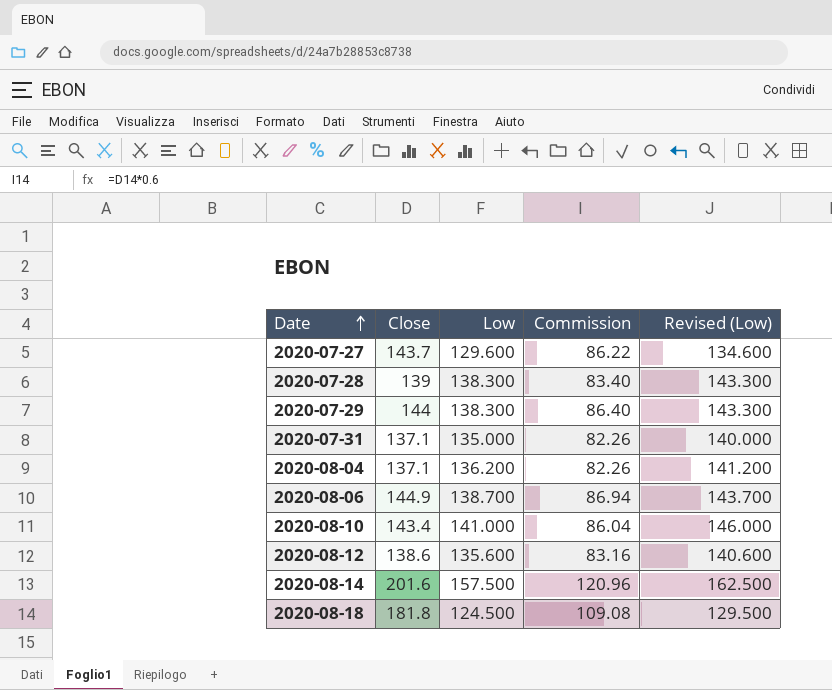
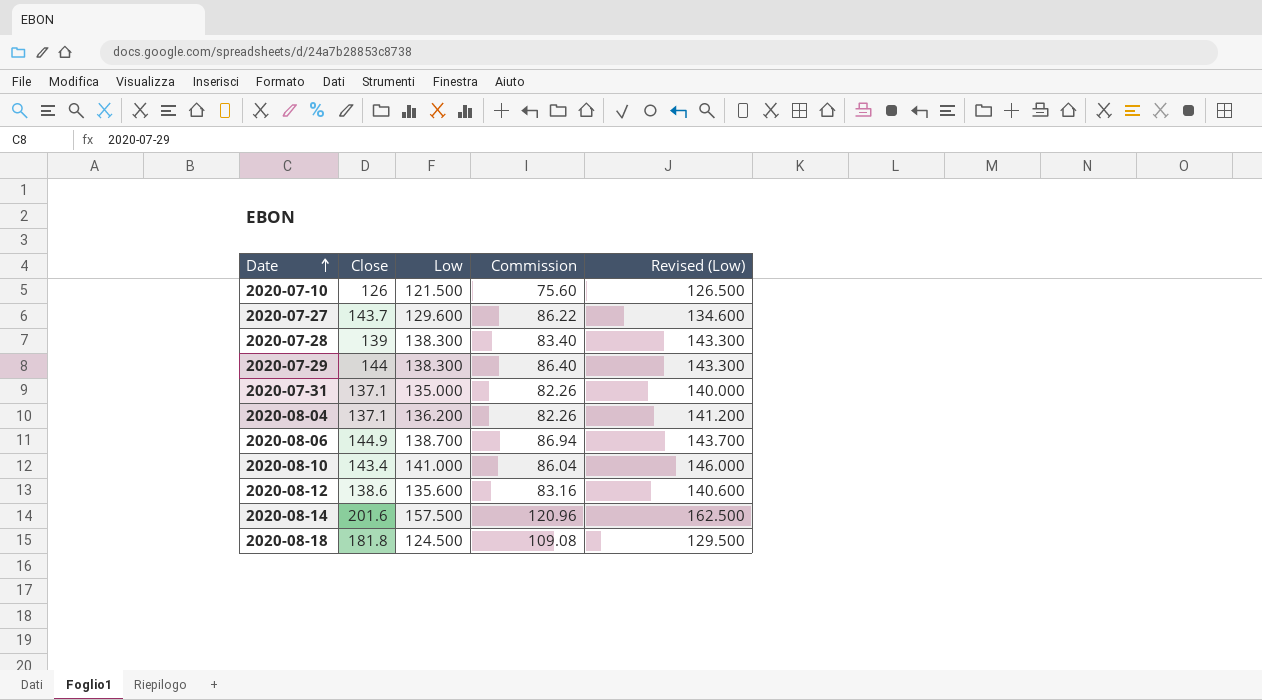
row 2020-07-10: none -> 126 | 121.500 | 75.60 | 126.500

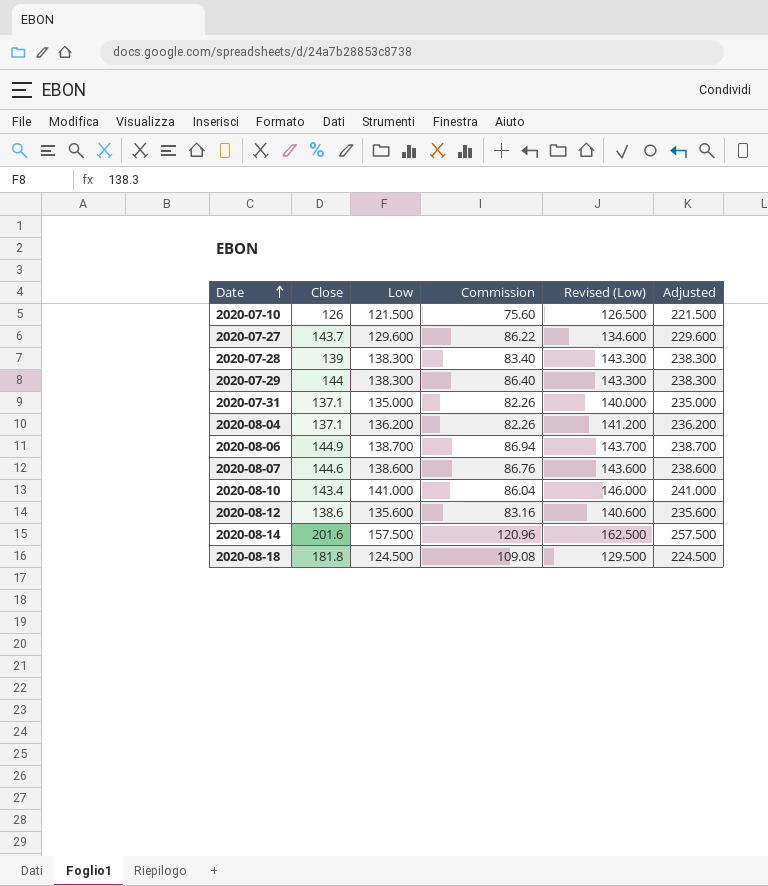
column Adjusted | formula: none -> [Low] + 100
row 2020-08-07: none -> 144.6 | 138.600 | 86.76 | 143.600 | 238.600

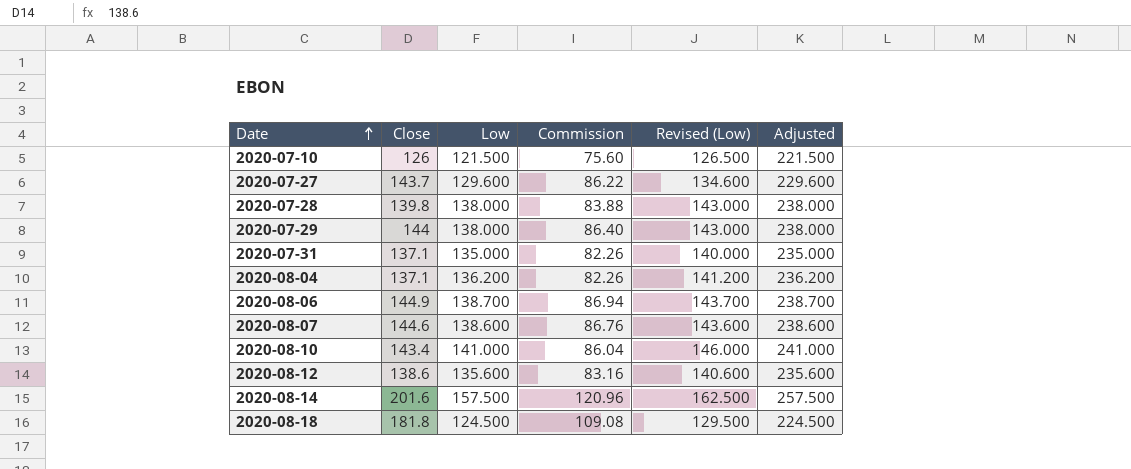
2020-07-28 | Close: 139 -> 139.8
2020-07-28 | Low: 138.300 -> 138.000
2020-07-28 | Commission: 83.40 -> 83.88
2020-07-28 | Revised (Low): 143.300 -> 143.000
2020-07-28 | Adjusted: 238.300 -> 238.000
2020-07-29 | Low: 138.300 -> 138.000
2020-07-29 | Revised (Low): 143.300 -> 143.000
2020-07-29 | Adjusted: 238.300 -> 238.000

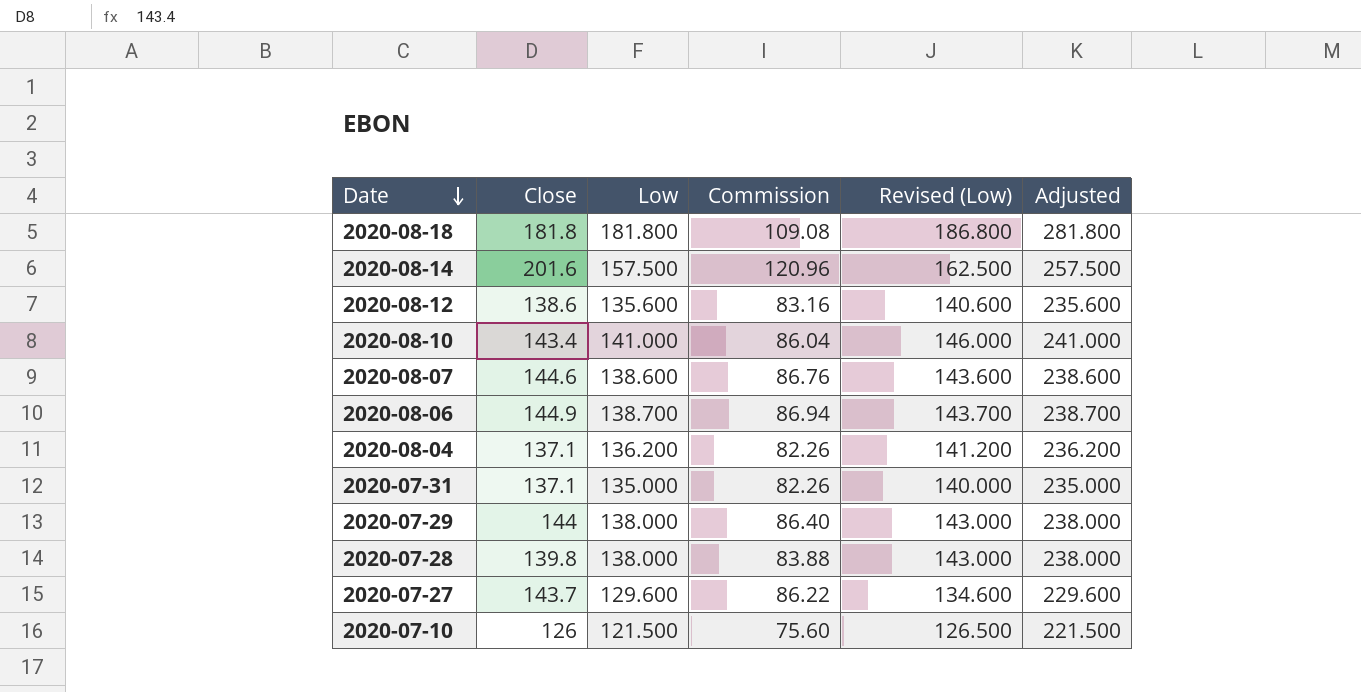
row order: Date ascending -> Date descending
2020-08-18 | Low: 124.500 -> 181.800
2020-08-18 | Revised (Low): 129.500 -> 186.800
2020-08-18 | Adjusted: 224.500 -> 281.800

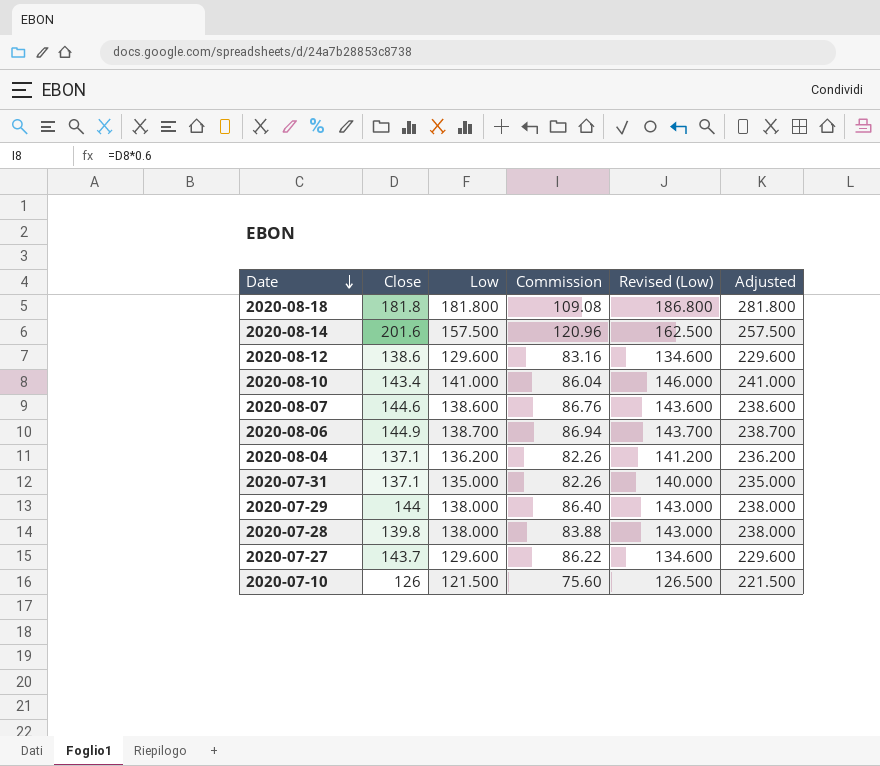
2020-08-12 | Low: 135.600 -> 129.600
2020-08-12 | Revised (Low): 140.600 -> 134.600
2020-08-12 | Adjusted: 235.600 -> 229.600

